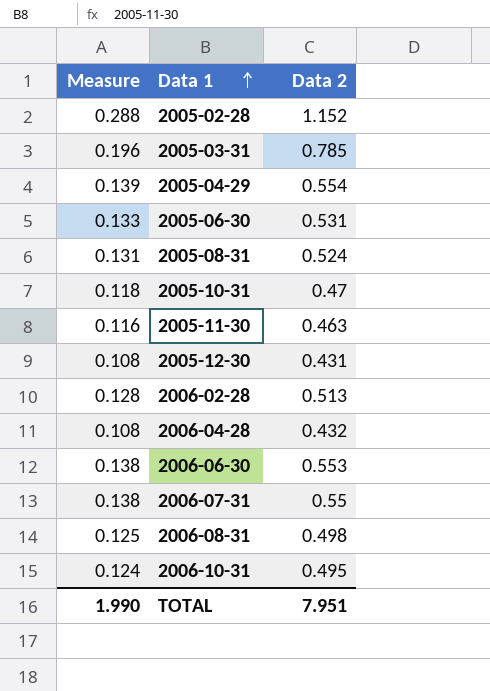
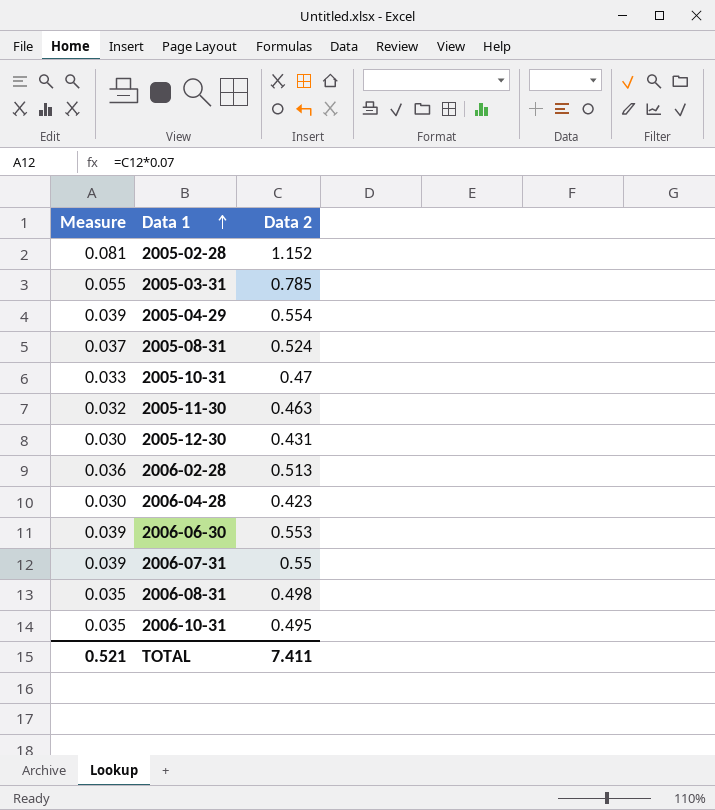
column Measure | formula: [Data 2] * 0.25 -> [Data 2] * 0.07
row 2005-06-30: 0.133 | 0.531 -> none
2006-04-28 | Data 2: 0.432 -> 0.423
TOTAL | Measure: 1.990 -> 0.521
TOTAL | Data 2: 7.951 -> 7.411

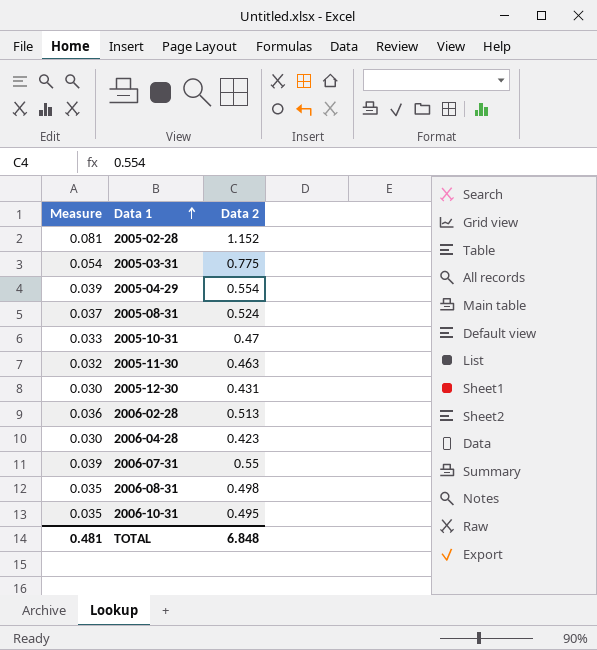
row 2006-06-30: 0.039 | 0.553 -> none
2005-03-31 | Measure: 0.055 -> 0.054
2005-03-31 | Data 2: 0.785 -> 0.775
TOTAL | Measure: 0.521 -> 0.481
TOTAL | Data 2: 7.411 -> 6.848

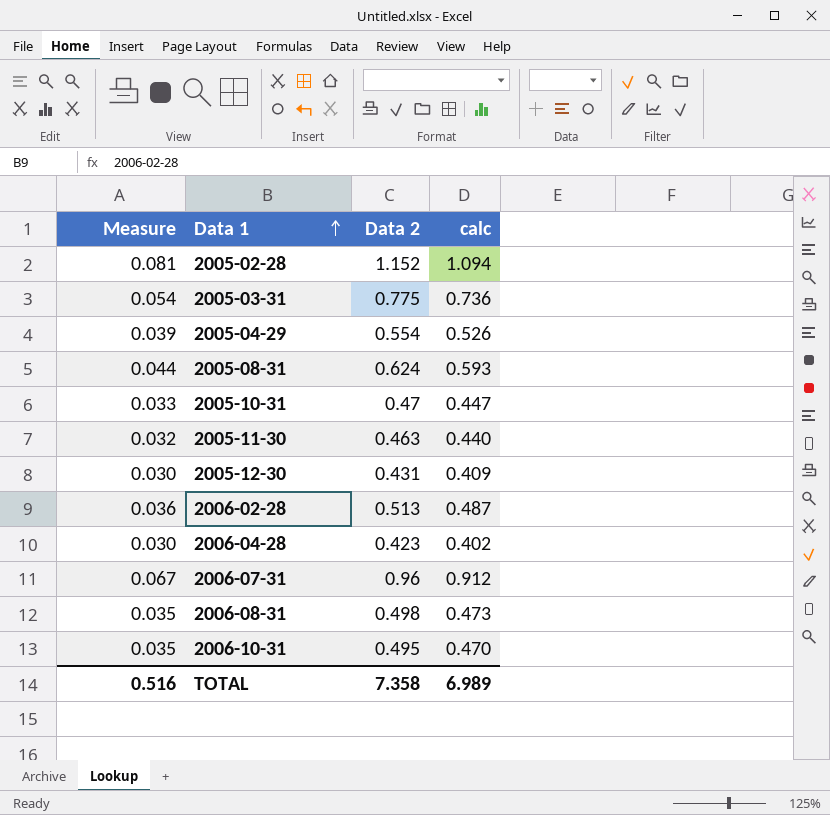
column calc | formula: none -> [Data 2] * 0.95
2005-08-31 | Measure: 0.037 -> 0.044
2005-08-31 | Data 2: 0.524 -> 0.624
2006-07-31 | Measure: 0.039 -> 0.067
2006-07-31 | Data 2: 0.55 -> 0.96
TOTAL | Measure: 0.481 -> 0.516
TOTAL | Data 2: 6.848 -> 7.358

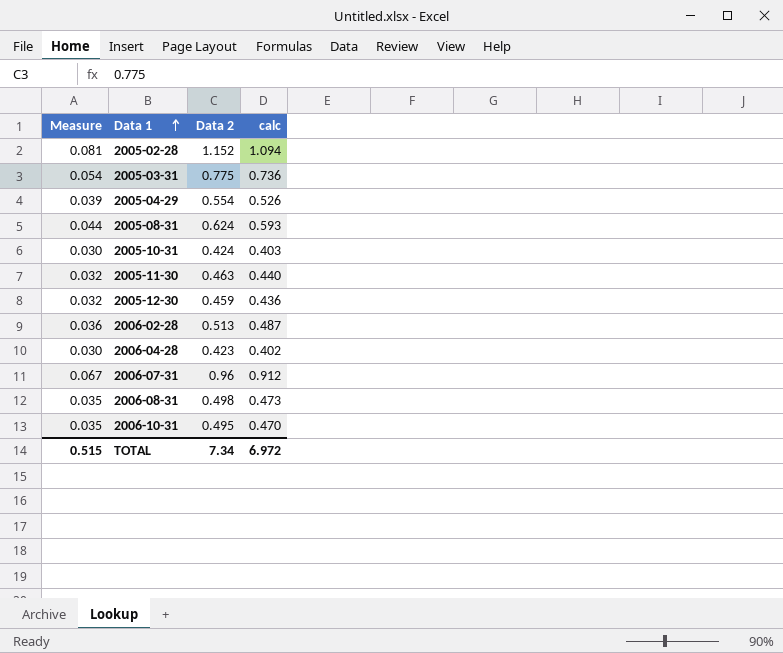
2005-10-31 | Measure: 0.033 -> 0.030
2005-10-31 | Data 2: 0.47 -> 0.424
2005-10-31 | calc: 0.447 -> 0.403
2005-12-30 | Measure: 0.030 -> 0.032
2005-12-30 | Data 2: 0.431 -> 0.459
2005-12-30 | calc: 0.409 -> 0.436
TOTAL | Measure: 0.516 -> 0.515
TOTAL | Data 2: 7.358 -> 7.34
TOTAL | calc: 6.989 -> 6.972

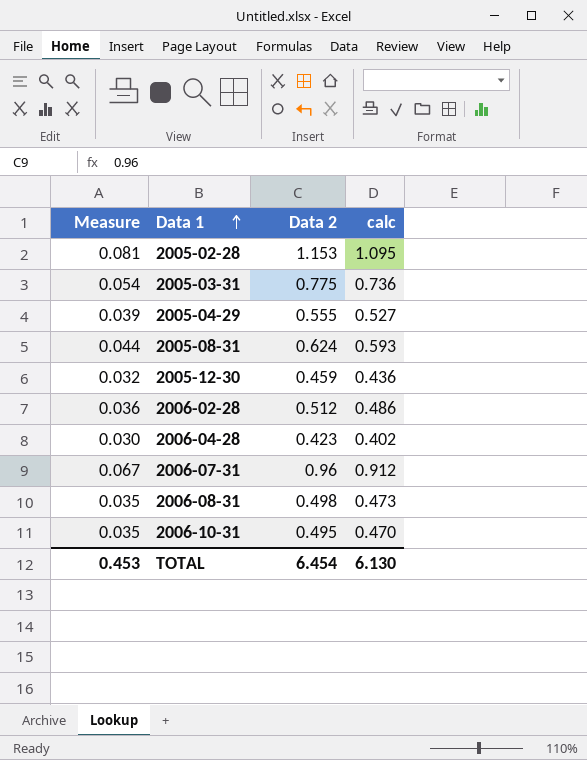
row 2005-10-31: 0.030 | 0.424 | 0.403 -> none
row 2005-11-30: 0.032 | 0.463 | 0.440 -> none
2005-02-28 | Data 2: 1.152 -> 1.153
2005-02-28 | calc: 1.094 -> 1.095
2005-04-29 | Data 2: 0.554 -> 0.555
2005-04-29 | calc: 0.526 -> 0.527
2006-02-28 | Data 2: 0.513 -> 0.512
2006-02-28 | calc: 0.487 -> 0.486
TOTAL | Measure: 0.515 -> 0.453
TOTAL | Data 2: 7.34 -> 6.454
TOTAL | calc: 6.972 -> 6.130

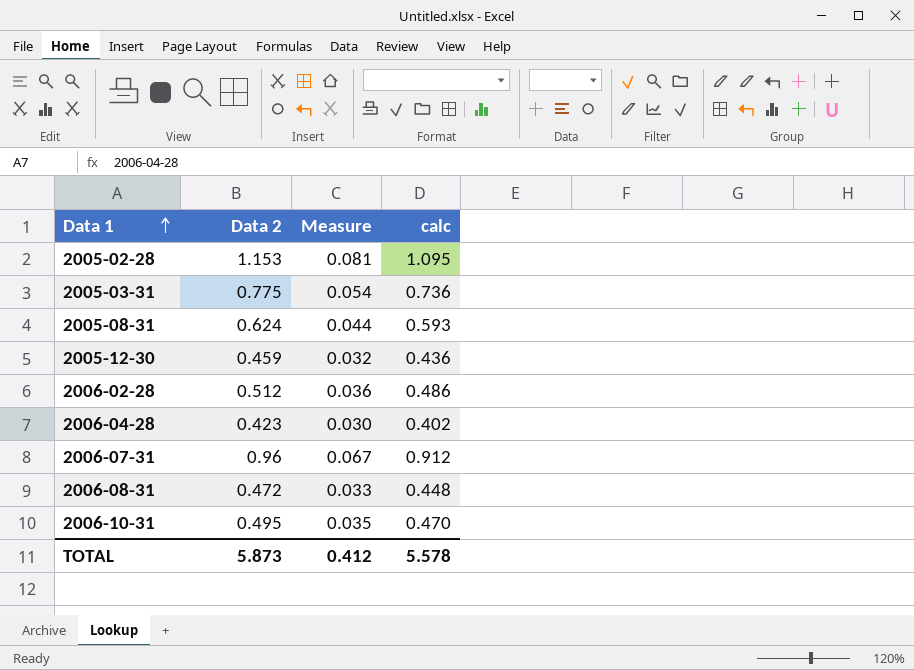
column Measure | position: 1 -> 3
row 2005-04-29: 0.039 | 0.555 | 0.527 -> none
2006-08-31 | Data 2: 0.498 -> 0.472
2006-08-31 | Measure: 0.035 -> 0.033
2006-08-31 | calc: 0.473 -> 0.448
TOTAL | Data 2: 6.454 -> 5.873
TOTAL | Measure: 0.453 -> 0.412
TOTAL | calc: 6.130 -> 5.578

